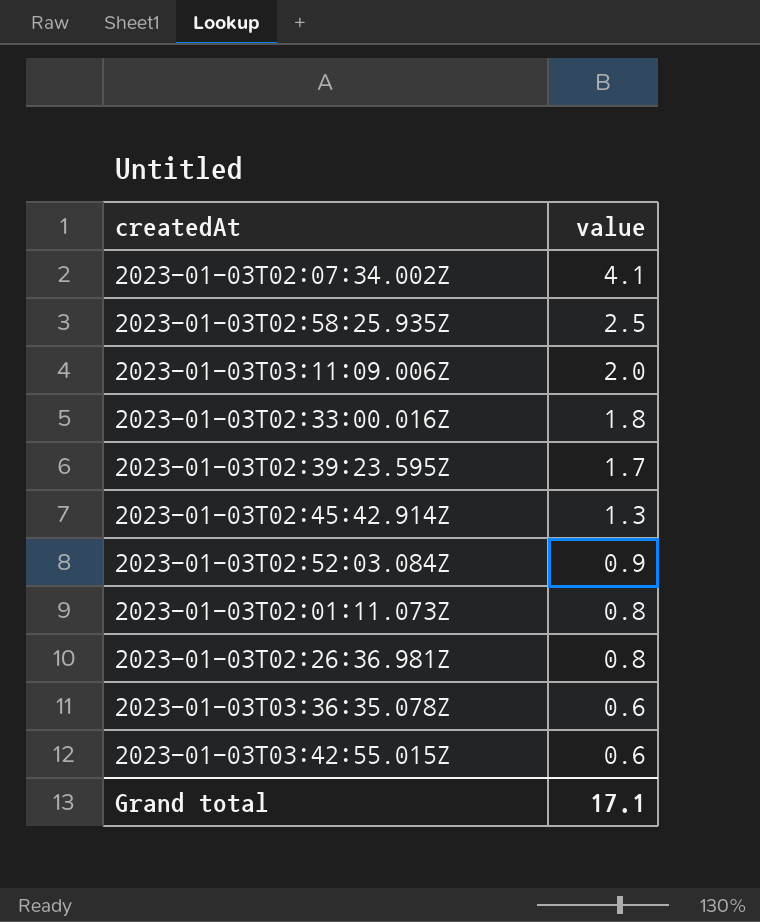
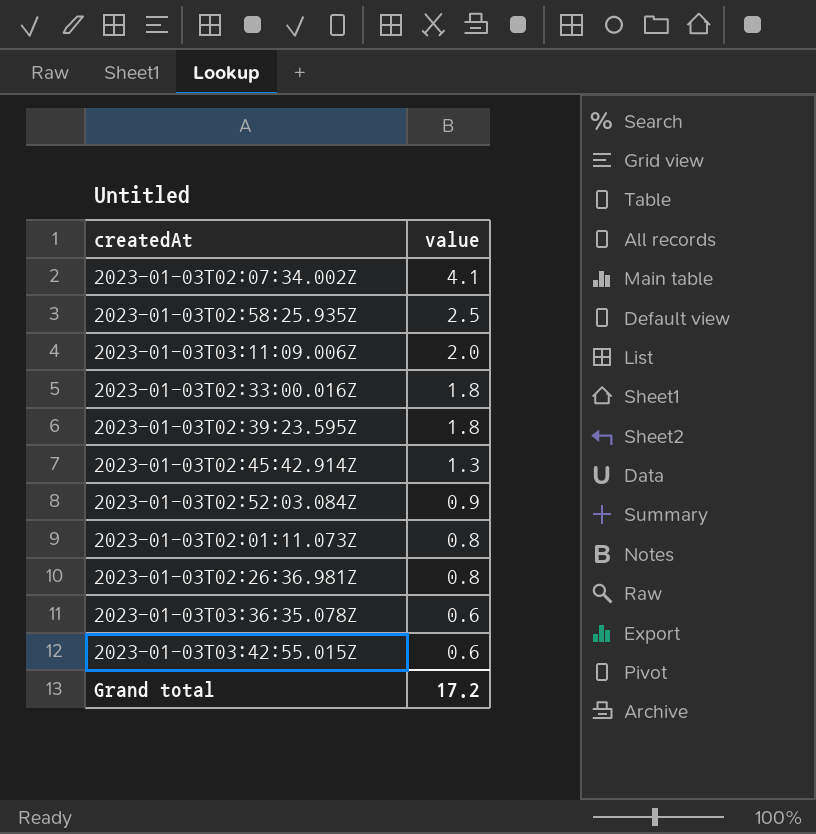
2023-01-03T02:39:23.595Z | value: 1.7 -> 1.8
Grand total | value: 17.1 -> 17.2

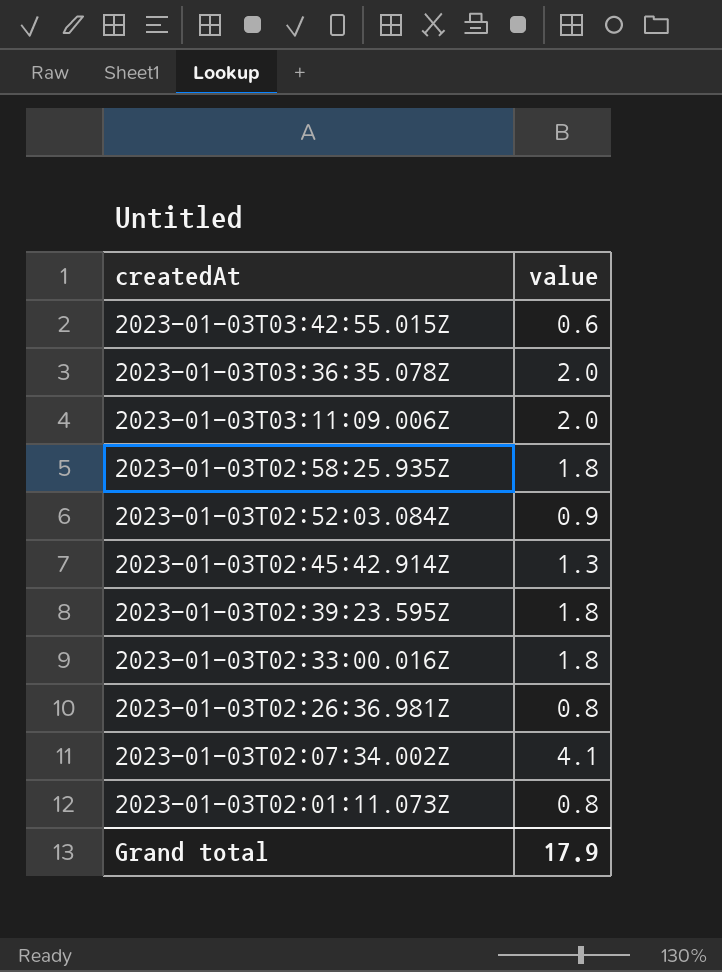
row order: value descending -> createdAt descending
2023-01-03T03:36:35.078Z | value: 0.6 -> 2.0
2023-01-03T02:58:25.935Z | value: 2.5 -> 1.8
Grand total | value: 17.2 -> 17.9

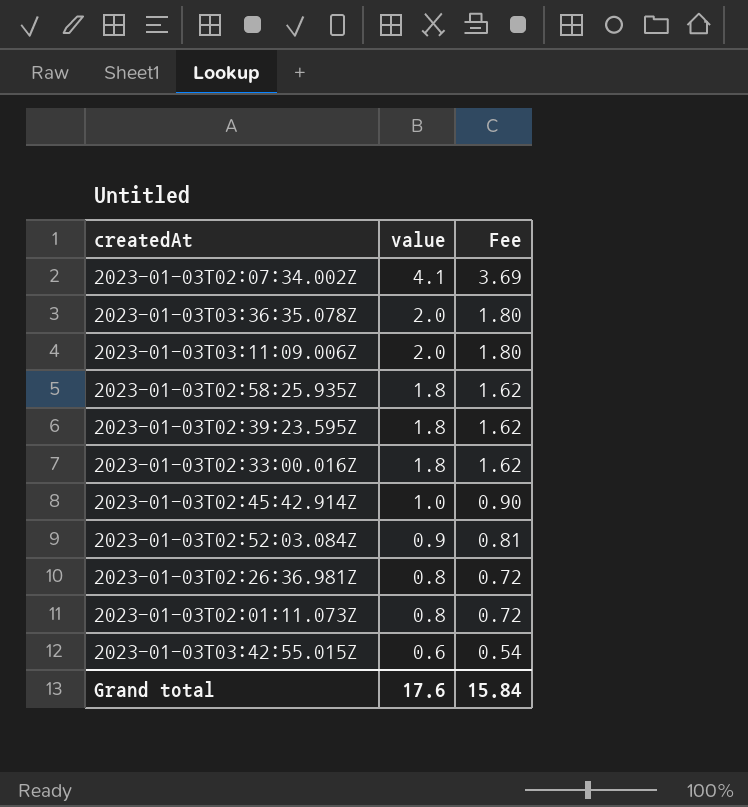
row order: createdAt descending -> value descending
column Fee | formula: none -> [value] * 0.9
2023-01-03T02:45:42.914Z | value: 1.3 -> 1.0
Grand total | value: 17.9 -> 17.6

